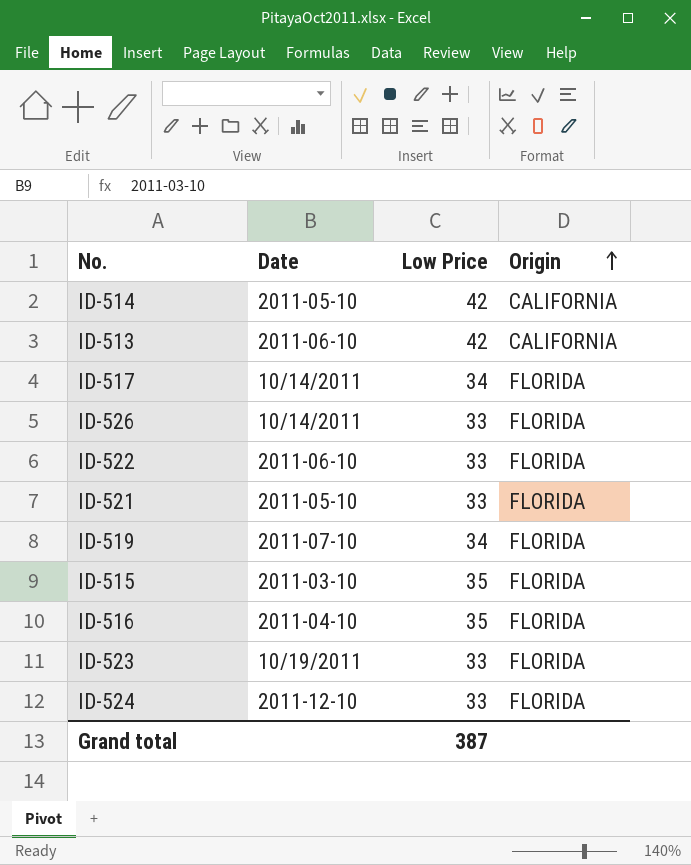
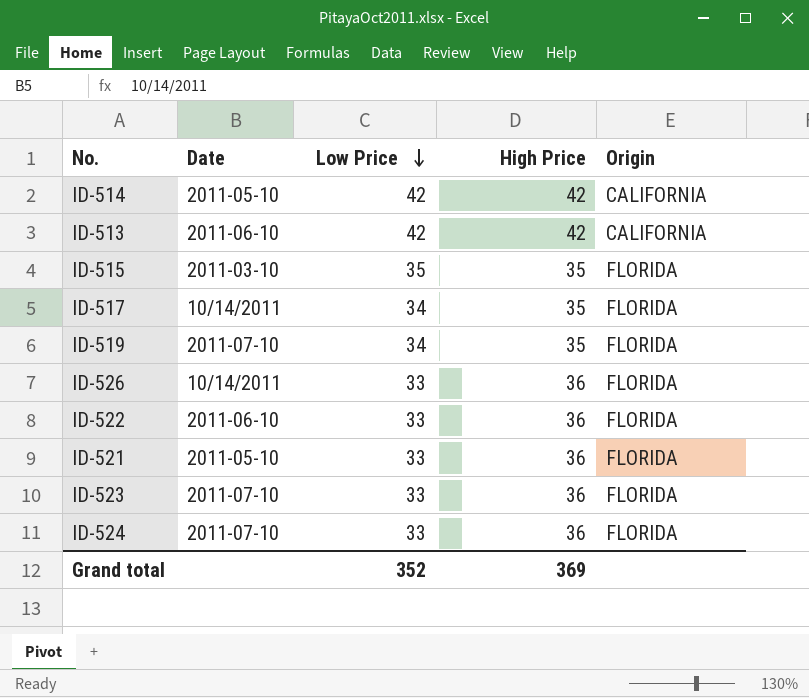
row order: Origin ascending -> Low Price descending
column High Price | position: none -> 4
row ID-516: 2011-04-10 | 35 | FLORIDA -> none
ID-523 | Date: 10/19/2011 -> 2011-07-10
ID-524 | Date: 2011-12-10 -> 2011-07-10
Grand total | Low Price: 387 -> 352

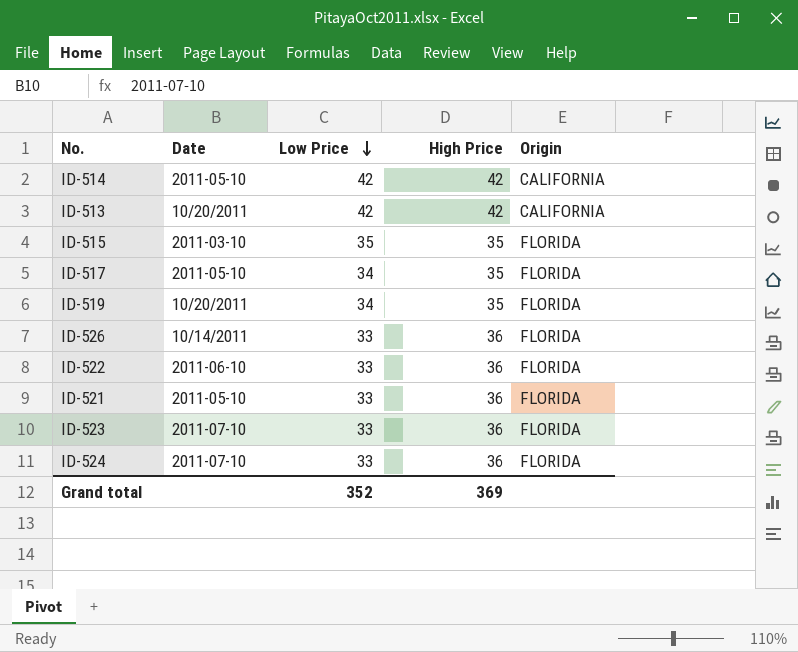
ID-513 | Date: 2011-06-10 -> 10/20/2011
ID-517 | Date: 10/14/2011 -> 2011-05-10
ID-519 | Date: 2011-07-10 -> 10/20/2011

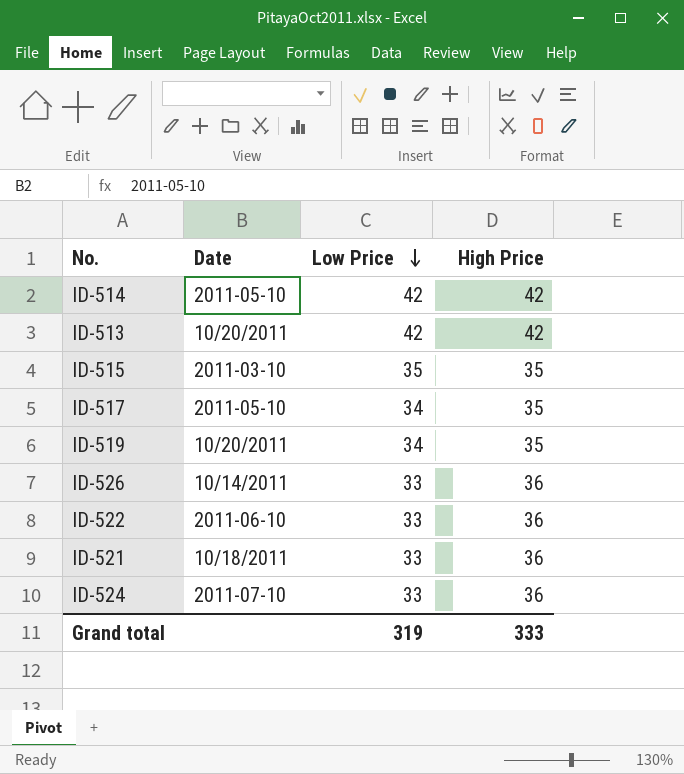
column Origin | position: 5 -> none
row ID-523: 2011-07-10 | 33 | 36 | FLORIDA -> none
ID-521 | Date: 2011-05-10 -> 10/18/2011
Grand total | Low Price: 352 -> 319
Grand total | High Price: 369 -> 333

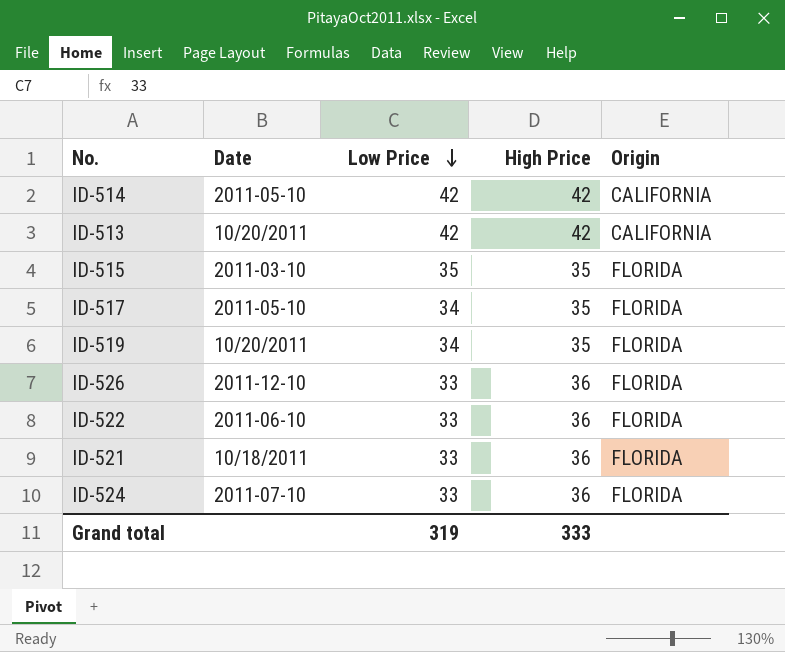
column Origin | position: none -> 5
ID-526 | Date: 10/14/2011 -> 2011-12-10

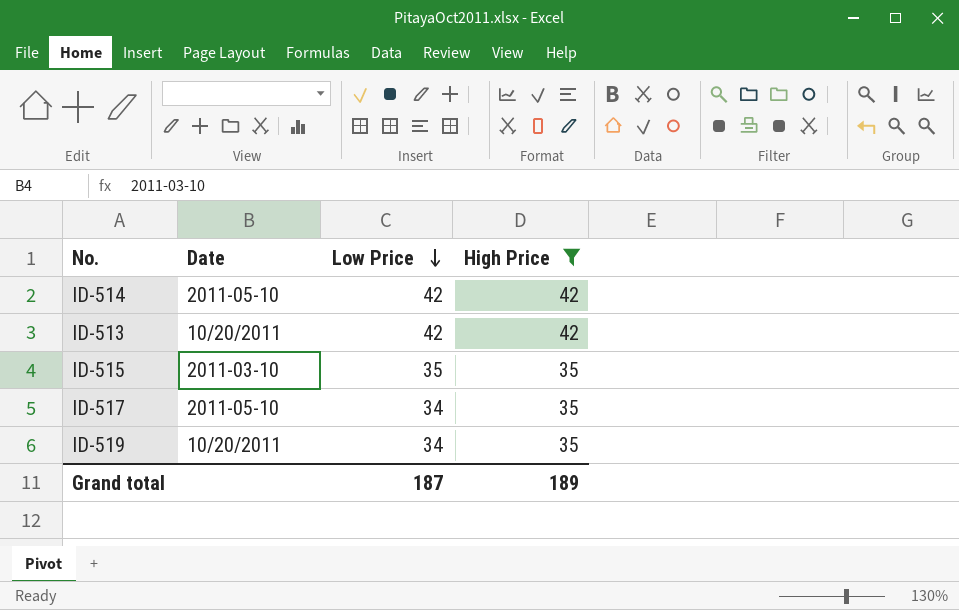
filter: none -> High Price != 36
column Origin | position: 5 -> none
Grand total | Low Price: 319 -> 187
Grand total | High Price: 333 -> 189

